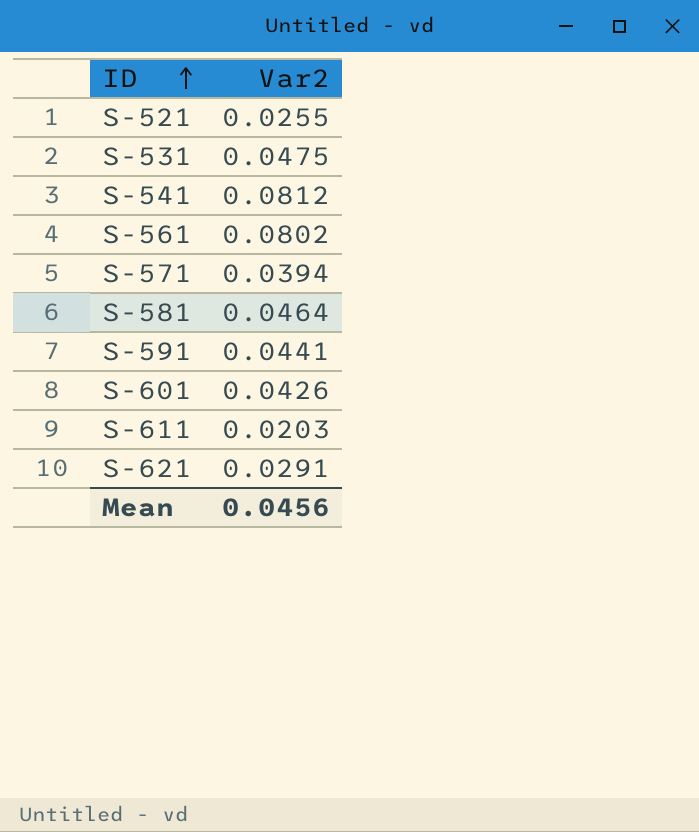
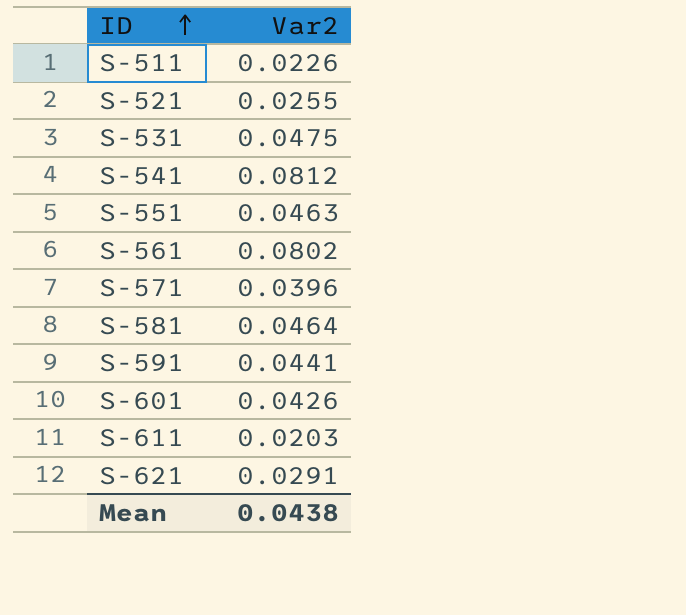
row S-511: none -> 0.0226
row S-551: none -> 0.0463
S-571 | Var2: 0.0394 -> 0.0396
Mean | Var2: 0.0456 -> 0.0438

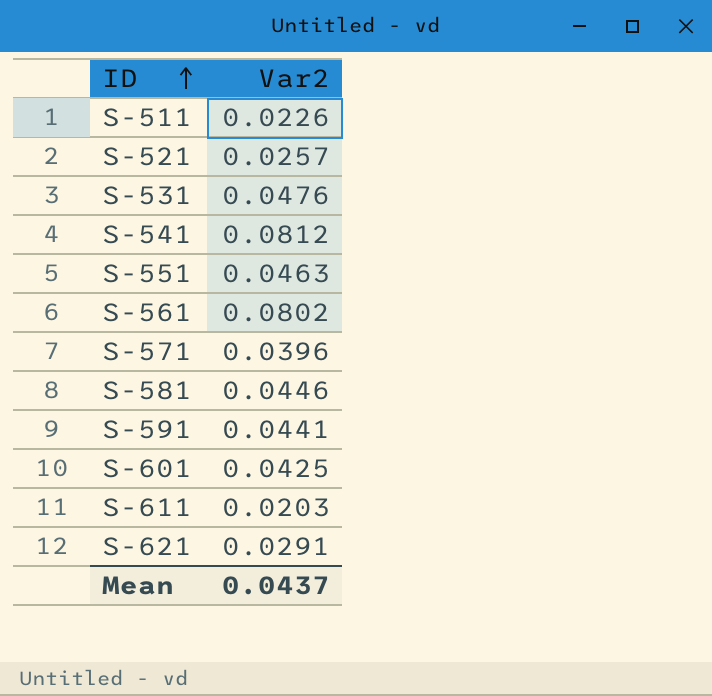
S-521 | Var2: 0.0255 -> 0.0257
S-531 | Var2: 0.0475 -> 0.0476
S-581 | Var2: 0.0464 -> 0.0446
S-601 | Var2: 0.0426 -> 0.0425
Mean | Var2: 0.0438 -> 0.0437

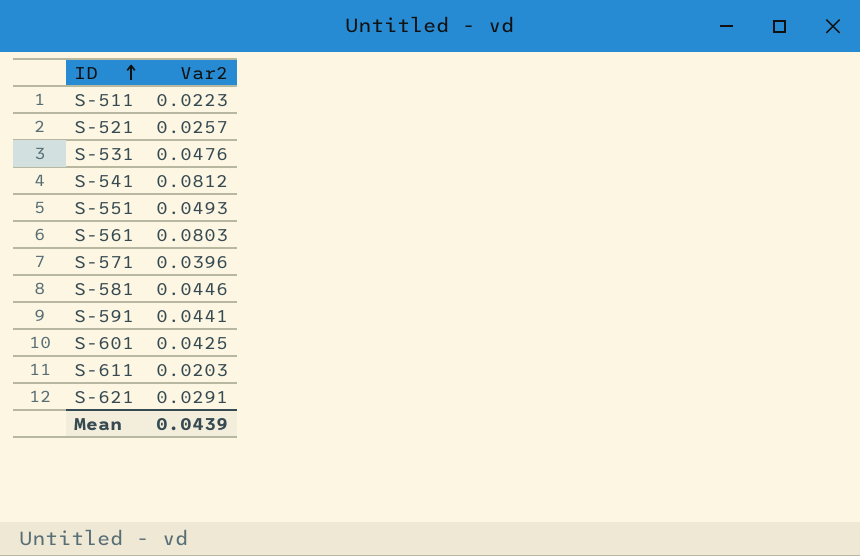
S-511 | Var2: 0.0226 -> 0.0223
S-551 | Var2: 0.0463 -> 0.0493
S-561 | Var2: 0.0802 -> 0.0803
Mean | Var2: 0.0437 -> 0.0439

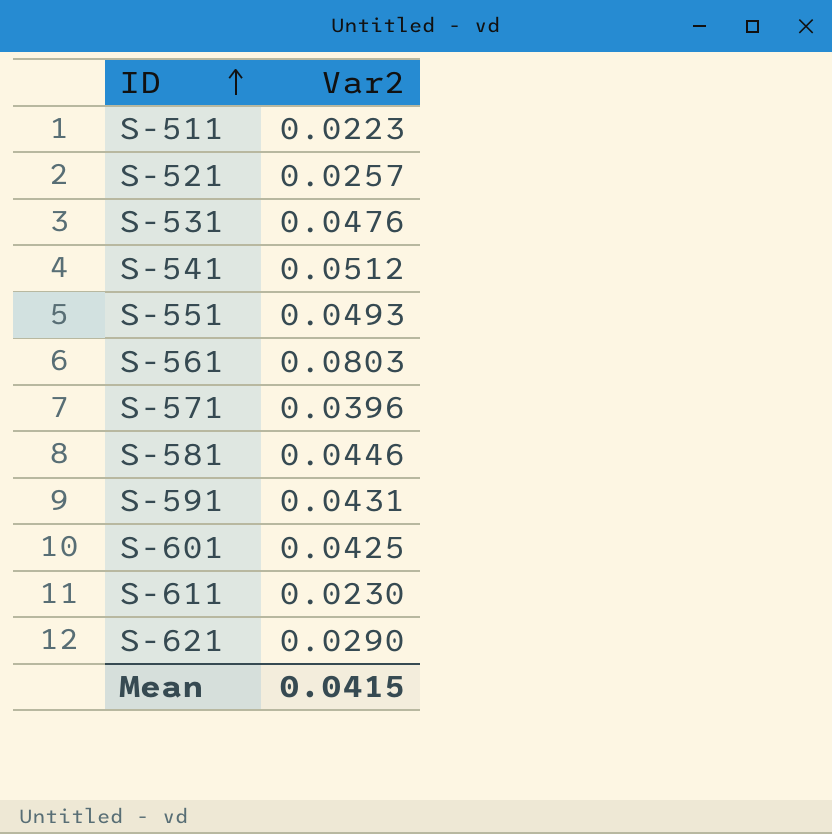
S-541 | Var2: 0.0812 -> 0.0512
S-591 | Var2: 0.0441 -> 0.0431
S-611 | Var2: 0.0203 -> 0.0230
S-621 | Var2: 0.0291 -> 0.0290
Mean | Var2: 0.0439 -> 0.0415

